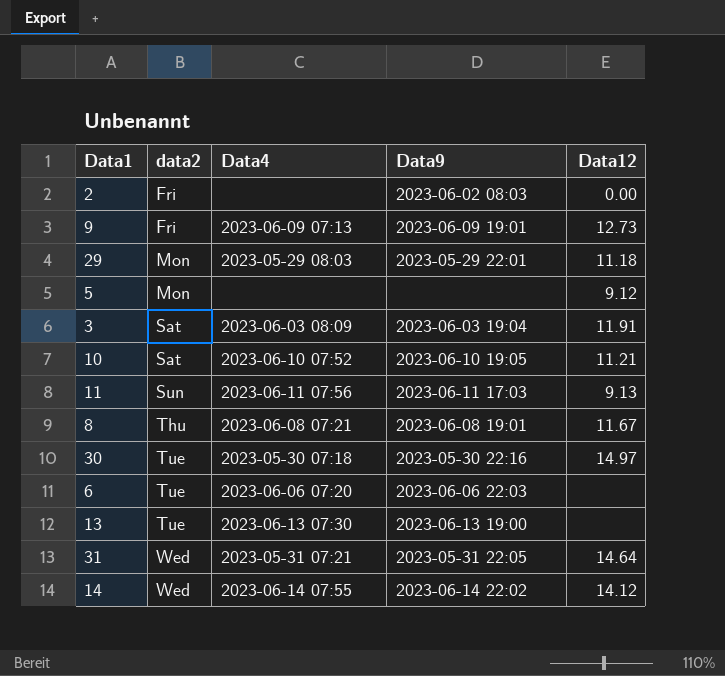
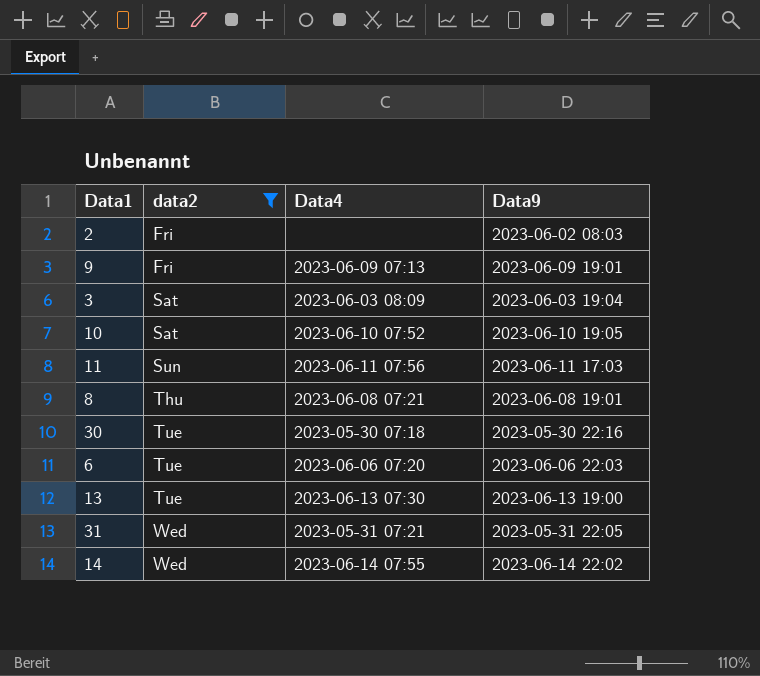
filter: none -> data2 != Mon
column Data12 | position: 5 -> none

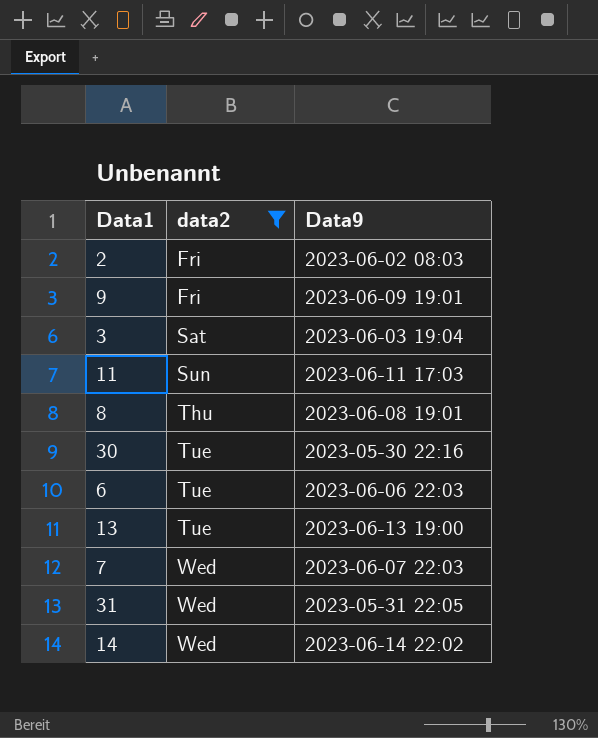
column Data4 | position: 3 -> none
row 10: Sat | 2023-06-10 07:52 | 2023-06-10 19:05 -> none
row 7: none -> Wed | 2023-06-07 22:03

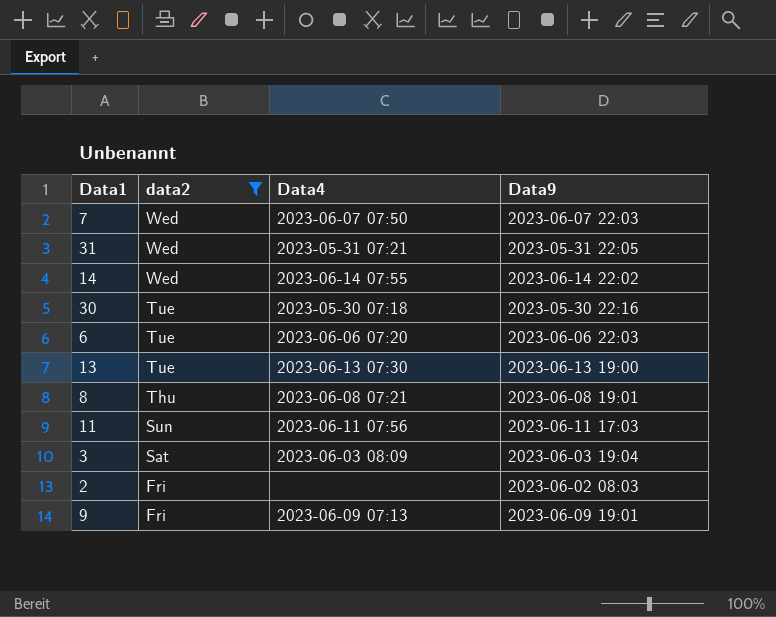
row order: data2 ascending -> data2 descending
column Data4 | position: none -> 3

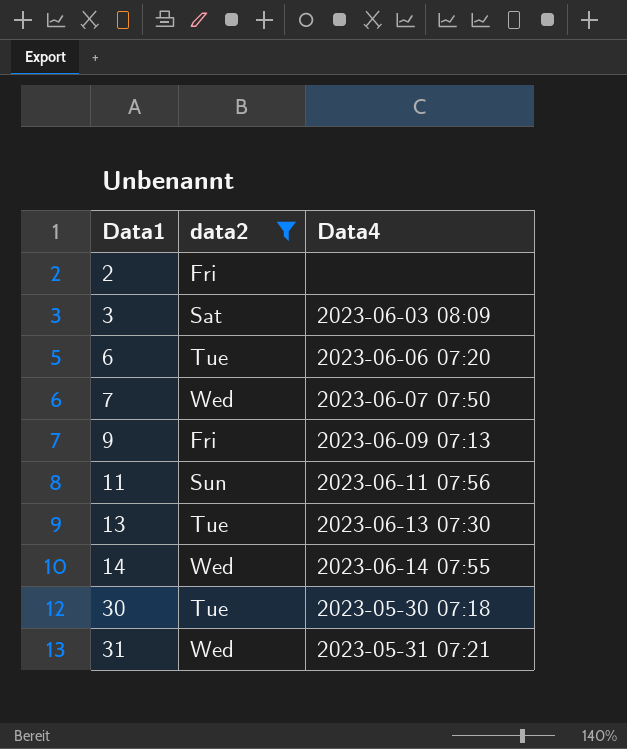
row order: data2 descending -> Data1 ascending
column Data9 | position: 4 -> none
row 8: Thu | 2023-06-08 07:21 | 2023-06-08 19:01 -> none

